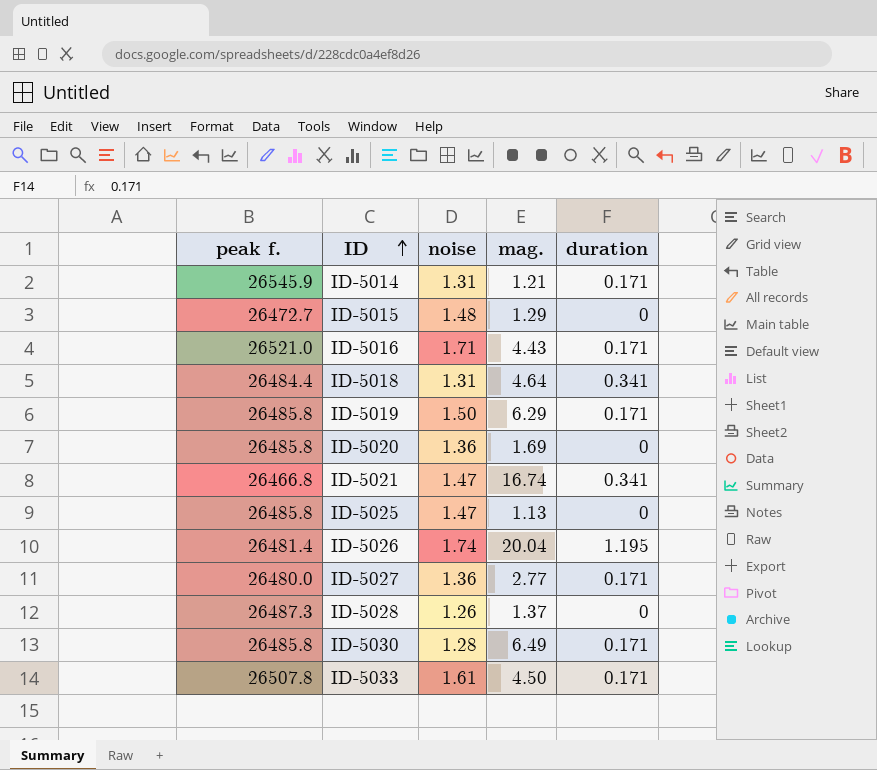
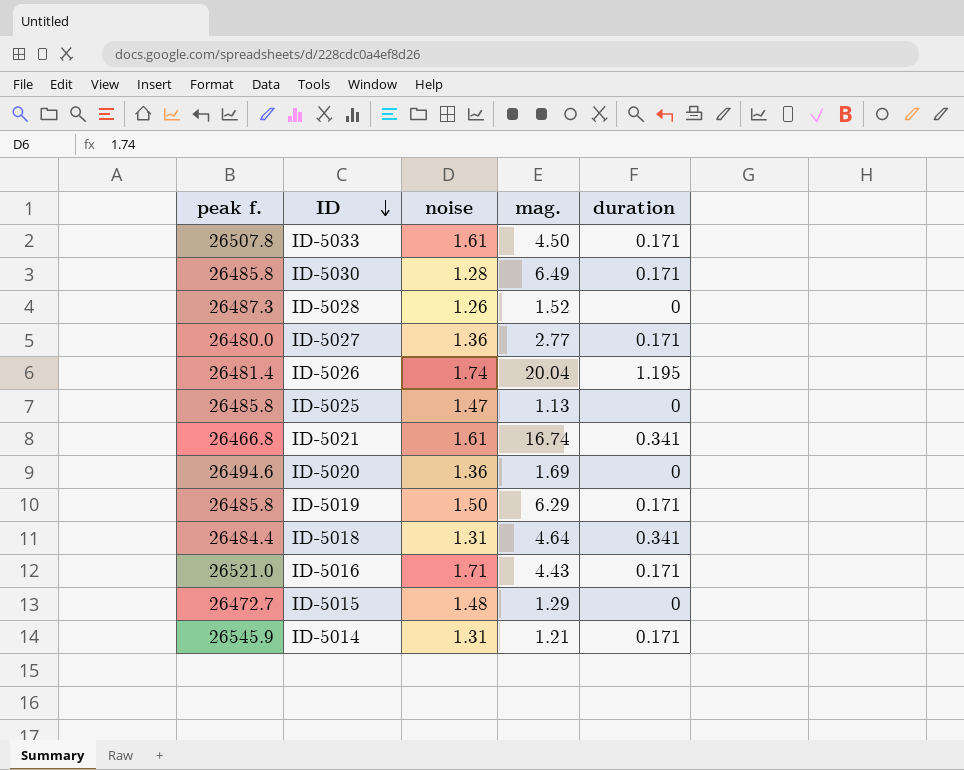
row order: ID ascending -> ID descending
ID-5028 | mag.: 1.37 -> 1.52
ID-5021 | noise: 1.47 -> 1.61
ID-5020 | peak f.: 26485.8 -> 26494.6

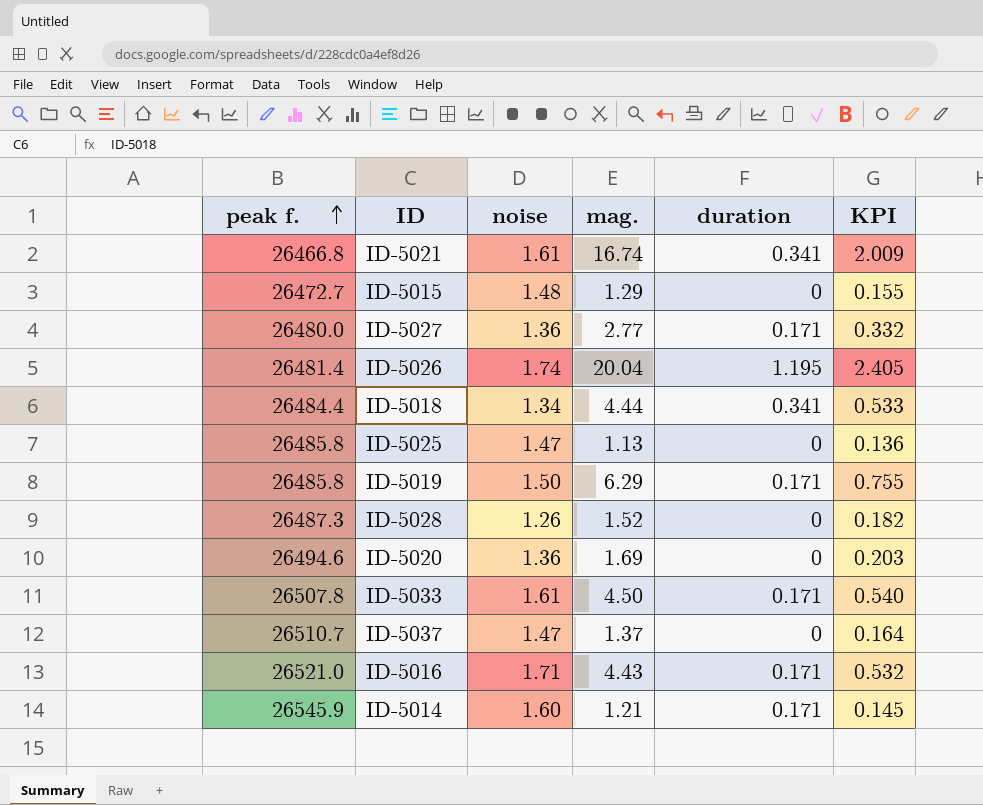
row order: ID descending -> peak f. ascending
column KPI | formula: none -> [mag.] * 0.12
row ID-5030: 26485.8 | 1.28 | 6.49 | 0.171 -> none
ID-5018 | noise: 1.31 -> 1.34
ID-5018 | mag.: 4.64 -> 4.44
row ID-5037: none -> 26510.7 | 1.47 | 1.37 | 0 | 0.164
ID-5014 | noise: 1.31 -> 1.60

